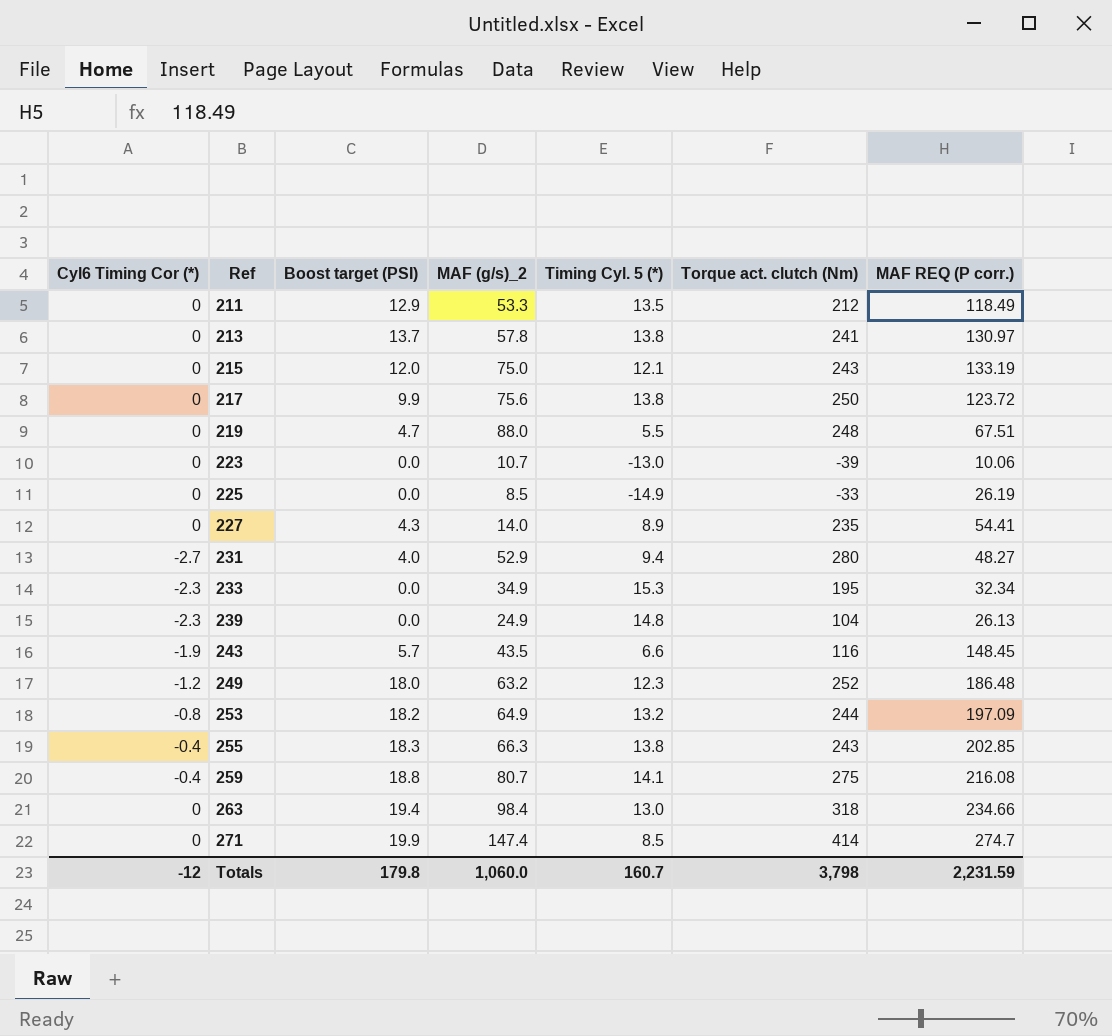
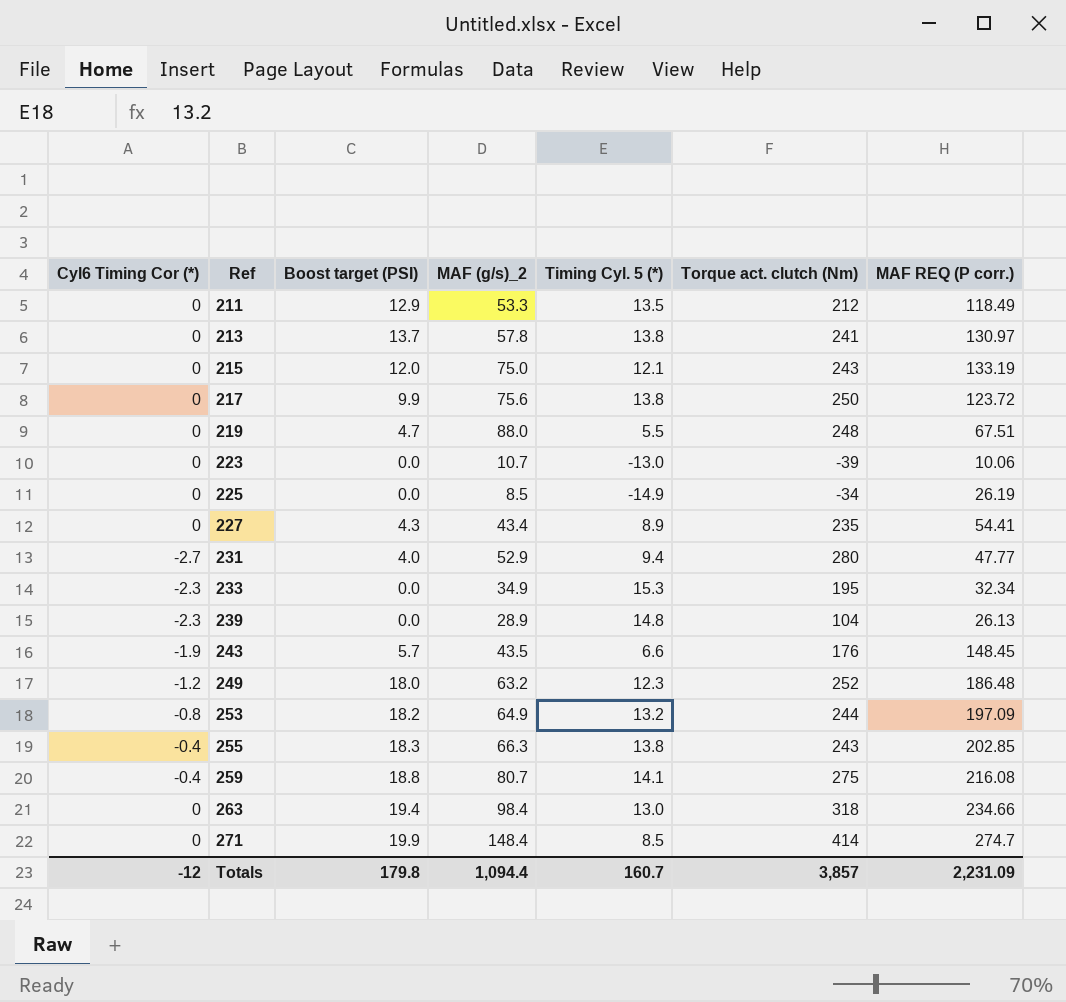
225 | Torque act. clutch (Nm): -33 -> -34
227 | MAF (g/s)_2: 14.0 -> 43.4
231 | MAF REQ (P corr.): 48.27 -> 47.77
239 | MAF (g/s)_2: 24.9 -> 28.9
243 | Torque act. clutch (Nm): 116 -> 176
271 | MAF (g/s)_2: 147.4 -> 148.4
Totals | MAF (g/s)_2: 1,060.0 -> 1,094.4
Totals | Torque act. clutch (Nm): 3,798 -> 3,857
Totals | MAF REQ (P corr.): 2,231.59 -> 2,231.09

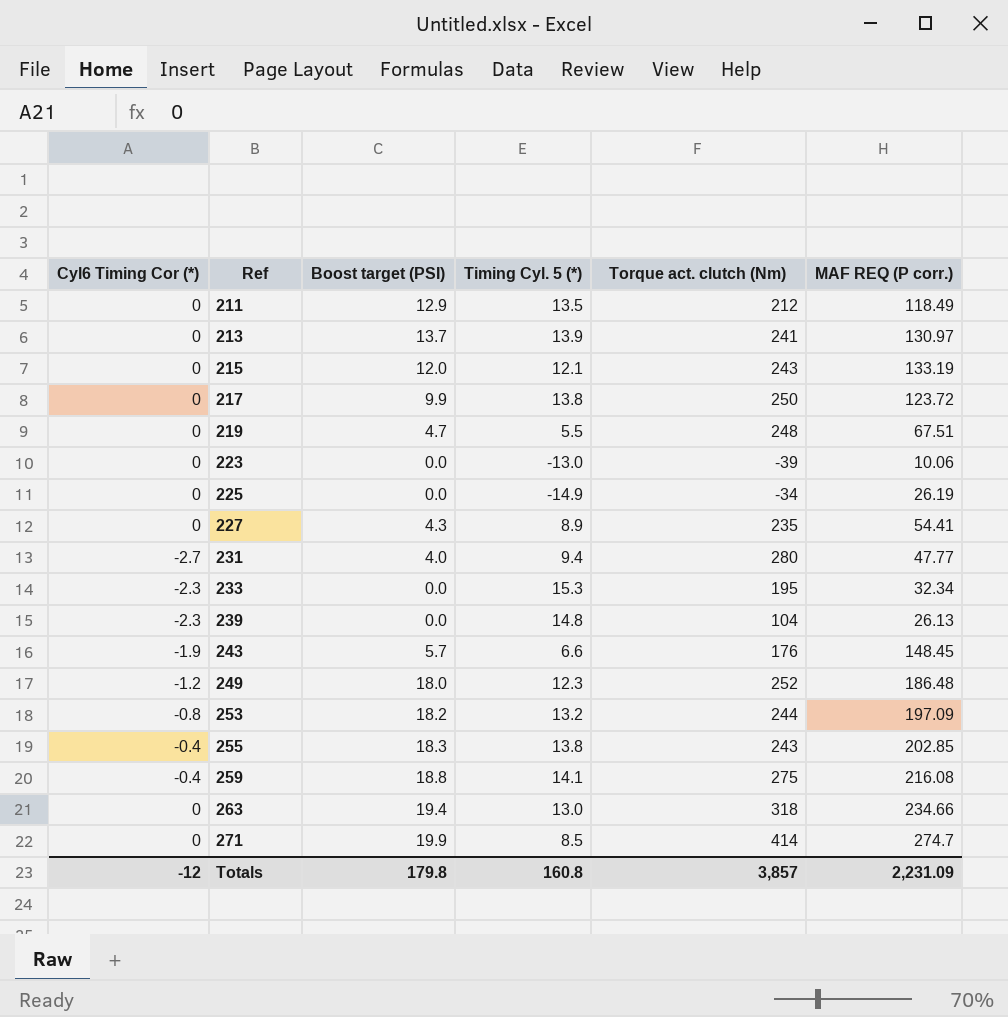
column MAF (g/s)_2 | position: 4 -> none
213 | Timing Cyl. 5 (*): 13.8 -> 13.9
Totals | Timing Cyl. 5 (*): 160.7 -> 160.8

